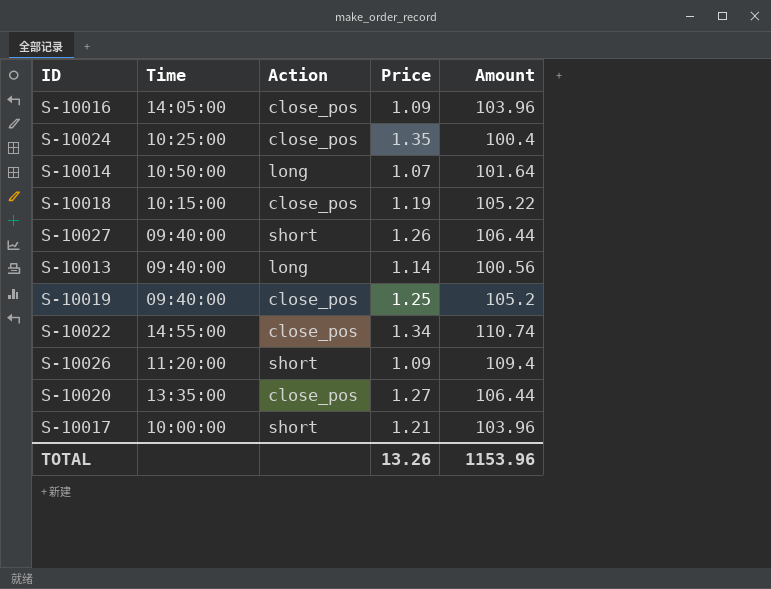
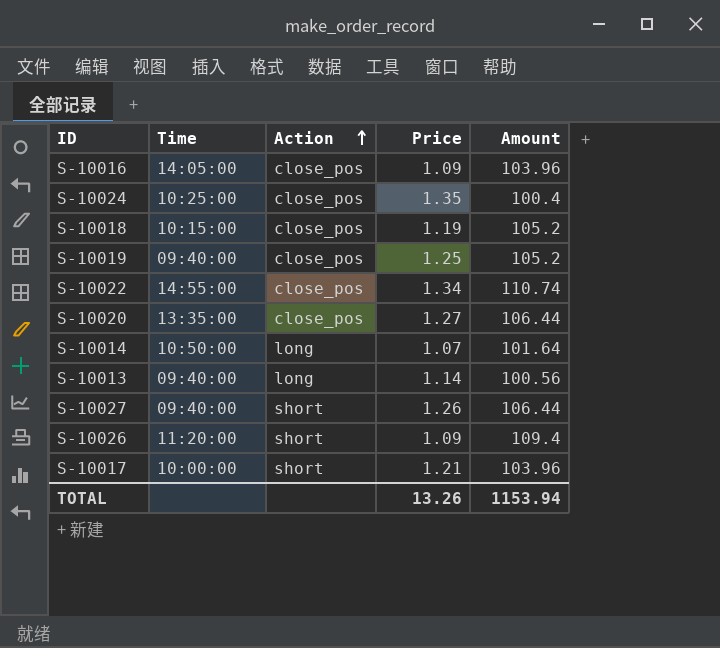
row order: none -> Action ascending
S-10018 | Amount: 105.22 -> 105.2
TOTAL | Amount: 1153.96 -> 1153.94

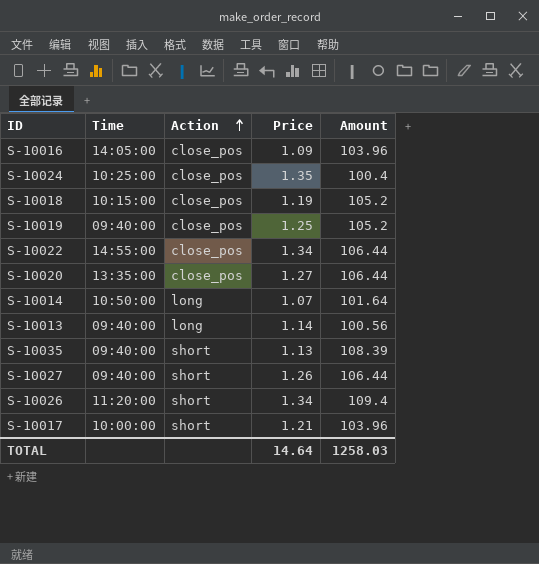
S-10022 | Amount: 110.74 -> 106.44
row S-10035: none -> 09:40:00 | short | 1.13 | 108.39
S-10026 | Price: 1.09 -> 1.34
TOTAL | Price: 13.26 -> 14.64
TOTAL | Amount: 1153.94 -> 1258.03

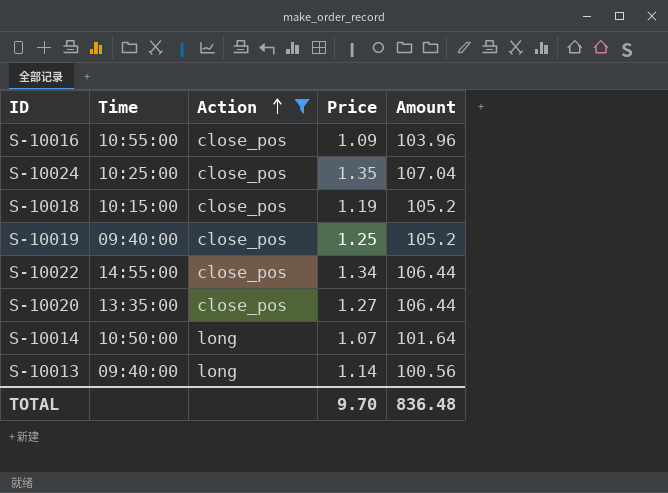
filter: none -> Action != short
S-10016 | Time: 14:05:00 -> 10:55:00
S-10024 | Amount: 100.4 -> 107.04
TOTAL | Price: 14.64 -> 9.70
TOTAL | Amount: 1258.03 -> 836.48

